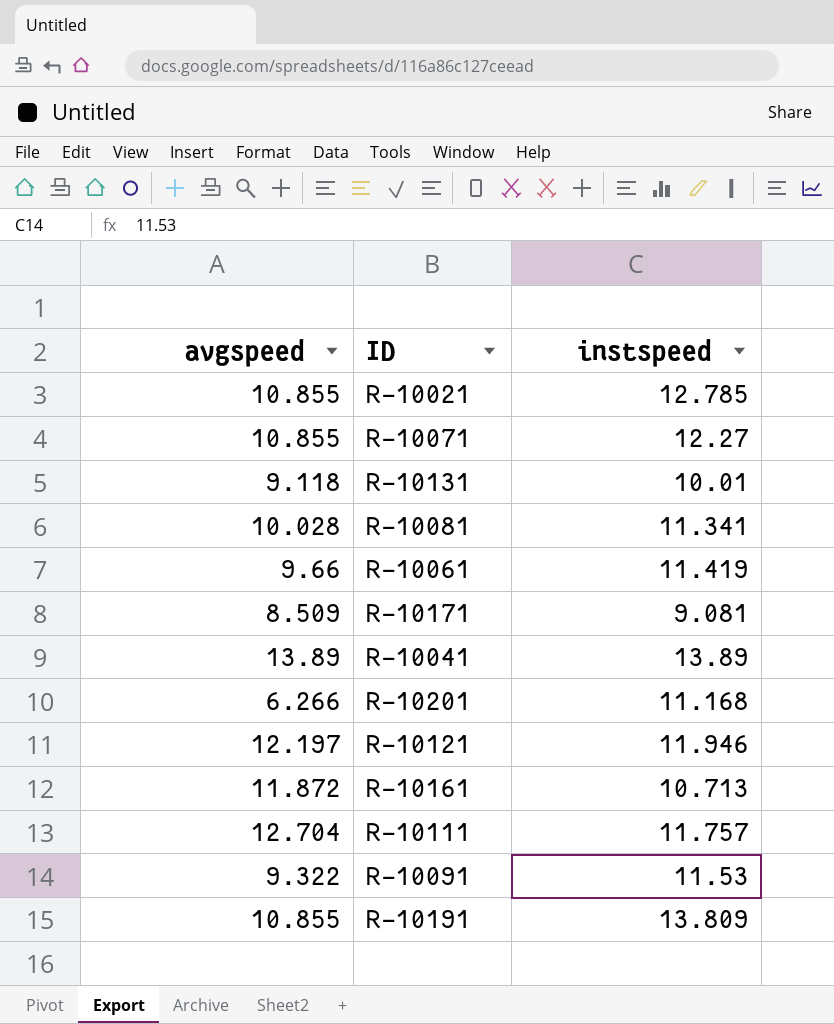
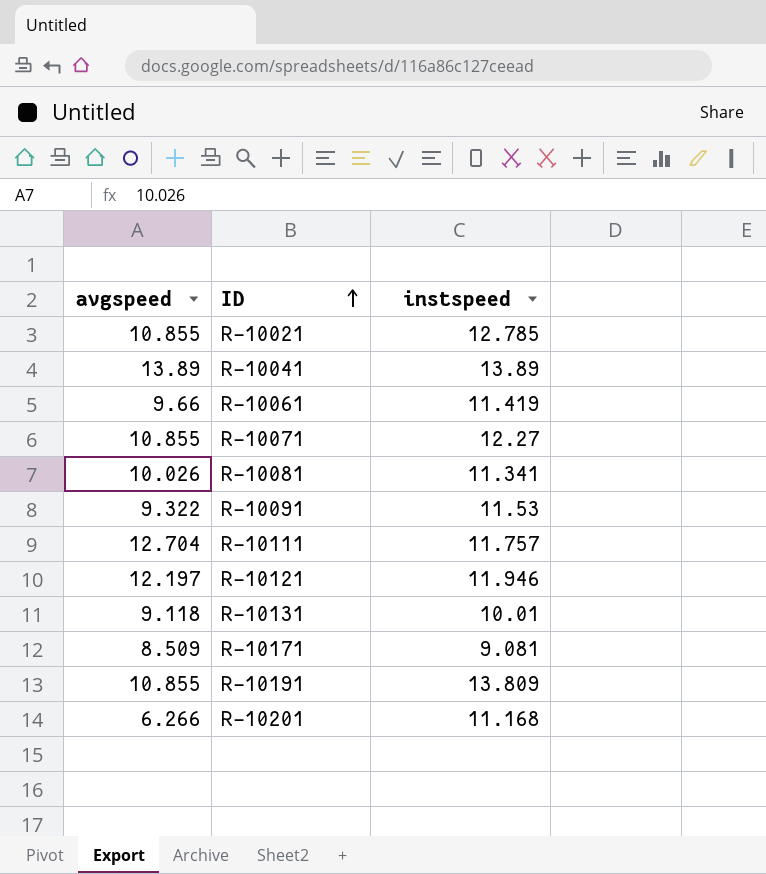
row order: none -> ID ascending
row R-10161: 11.872 | 10.713 -> none
R-10081 | avgspeed: 10.028 -> 10.026

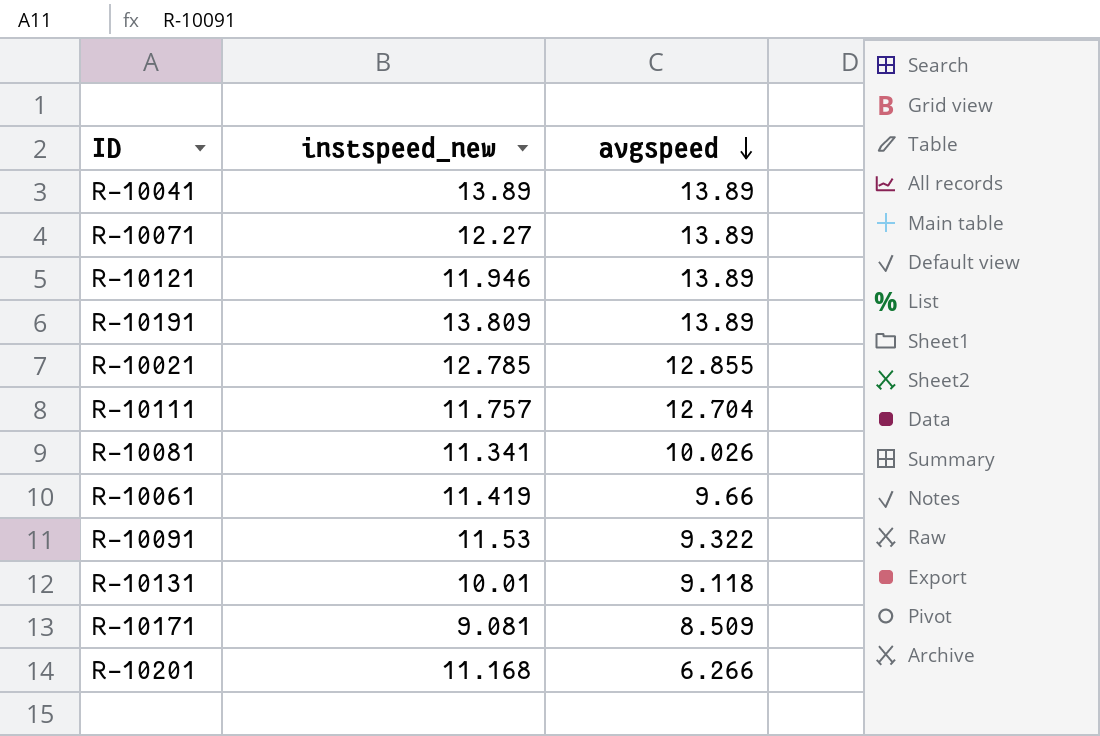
row order: ID ascending -> avgspeed descending
column name: instspeed -> instspeed_new
column avgspeed | position: 1 -> 3
R-10071 | avgspeed: 10.855 -> 13.89
R-10121 | avgspeed: 12.197 -> 13.89
R-10191 | avgspeed: 10.855 -> 13.89
R-10021 | avgspeed: 10.855 -> 12.855

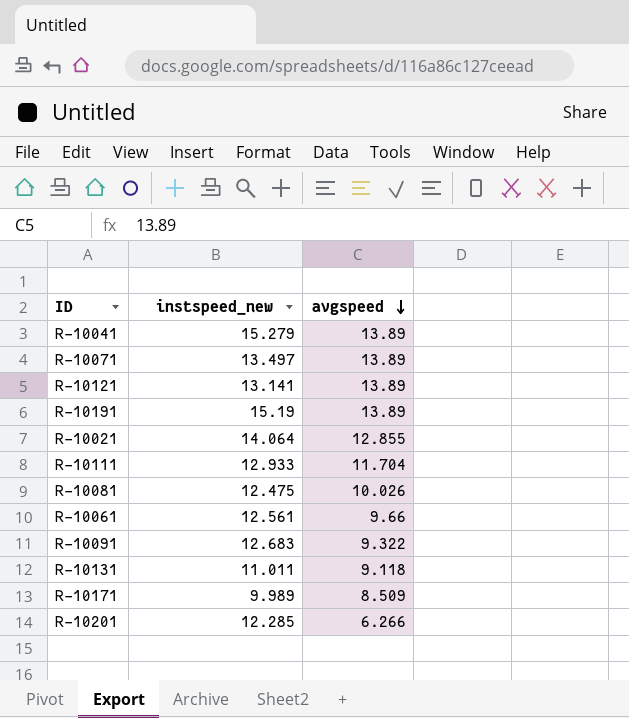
R-10041 | instspeed_new: 13.89 -> 15.279
R-10071 | instspeed_new: 12.27 -> 13.497
R-10121 | instspeed_new: 11.946 -> 13.141
R-10191 | instspeed_new: 13.809 -> 15.19
R-10021 | instspeed_new: 12.785 -> 14.064
R-10111 | instspeed_new: 11.757 -> 12.933
R-10111 | avgspeed: 12.704 -> 11.704
R-10081 | instspeed_new: 11.341 -> 12.475
R-10061 | instspeed_new: 11.419 -> 12.561
R-10091 | instspeed_new: 11.53 -> 12.683
R-10131 | instspeed_new: 10.01 -> 11.011
R-10171 | instspeed_new: 9.081 -> 9.989
R-10201 | instspeed_new: 11.168 -> 12.285

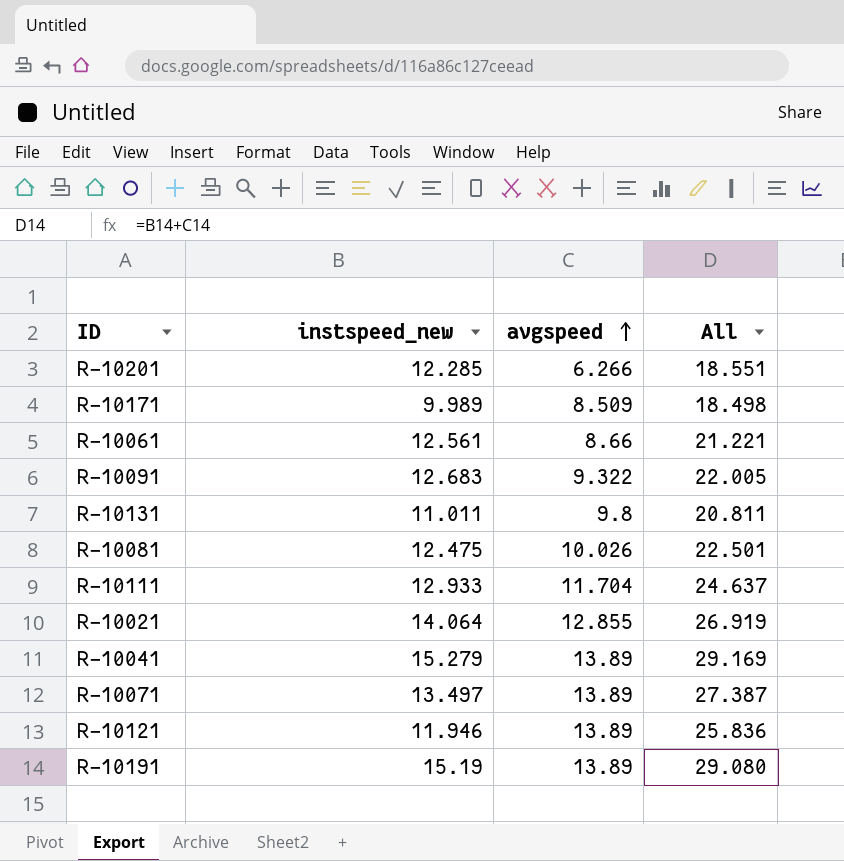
row order: avgspeed descending -> avgspeed ascending
column All | formula: none -> [instspeed_new] + [avgspeed]
R-10061 | avgspeed: 9.66 -> 8.66
R-10131 | avgspeed: 9.118 -> 9.8
R-10121 | instspeed_new: 13.141 -> 11.946

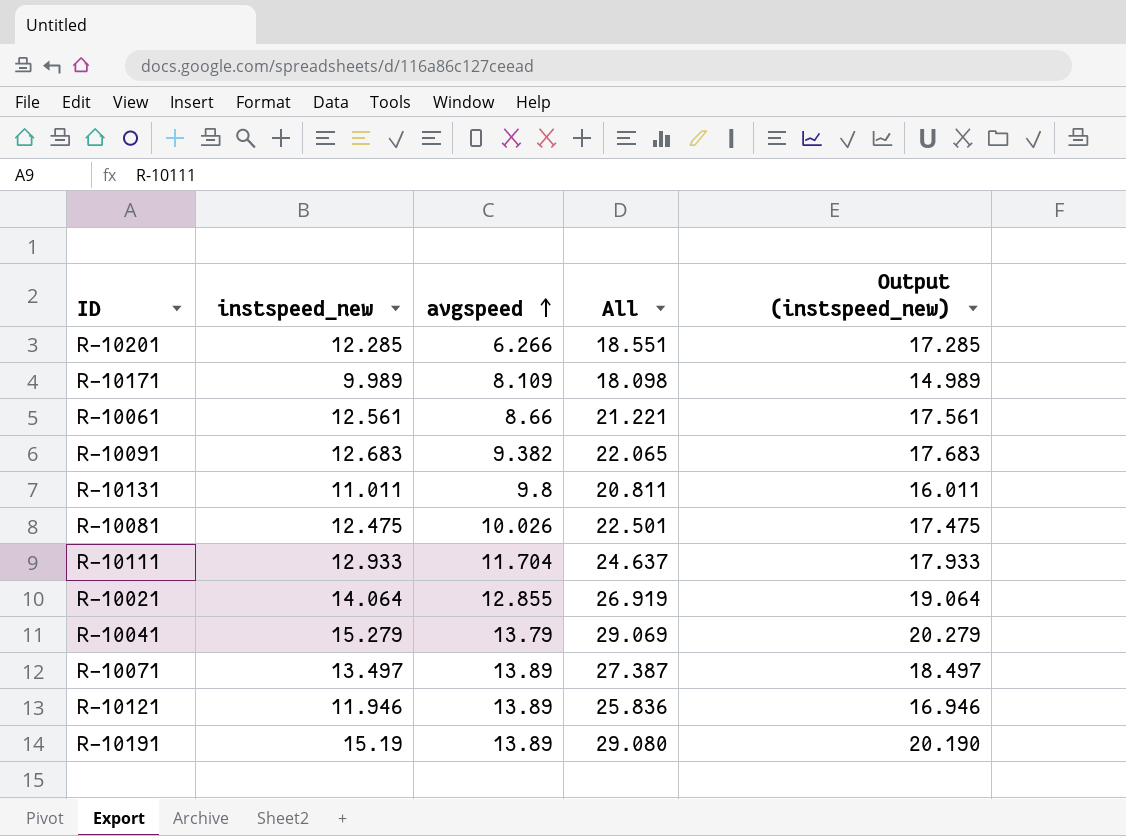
column Output (instspeed_new) | formula: none -> [instspeed_new] + 5
R-10171 | avgspeed: 8.509 -> 8.109
R-10171 | All: 18.498 -> 18.098
R-10091 | avgspeed: 9.322 -> 9.382
R-10091 | All: 22.005 -> 22.065
R-10041 | avgspeed: 13.89 -> 13.79
R-10041 | All: 29.169 -> 29.069

